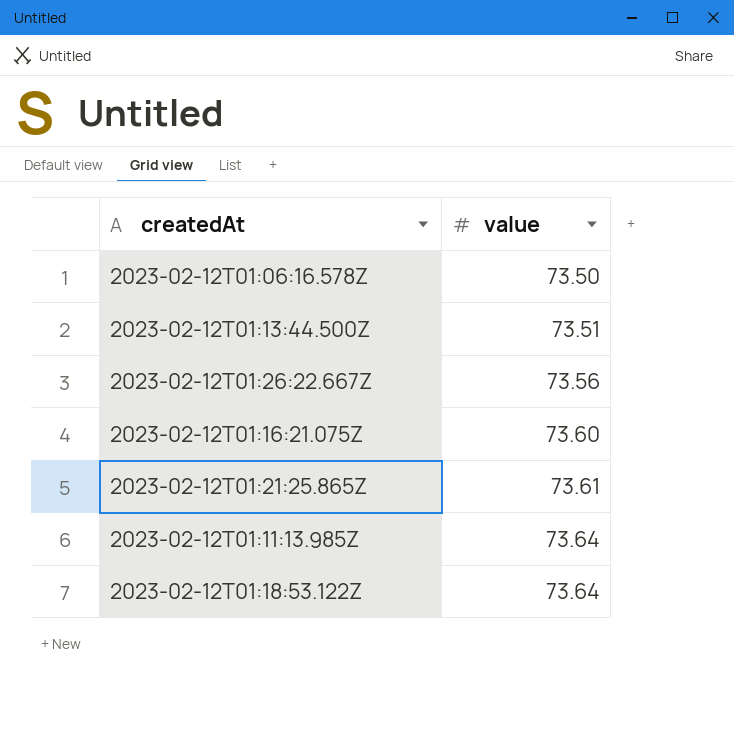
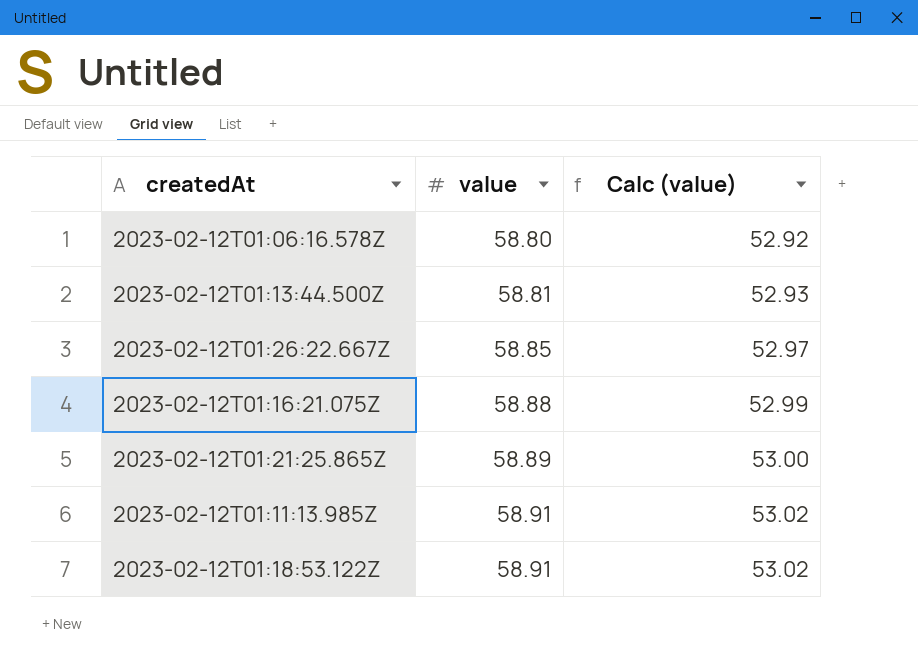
column Calc (value) | formula: none -> [value] * 0.9
2023-02-12T01:06:16.578Z | value: 73.50 -> 58.80
2023-02-12T01:13:44.500Z | value: 73.51 -> 58.81
2023-02-12T01:26:22.667Z | value: 73.56 -> 58.85
2023-02-12T01:16:21.075Z | value: 73.60 -> 58.88
2023-02-12T01:21:25.865Z | value: 73.61 -> 58.89
2023-02-12T01:11:13.985Z | value: 73.64 -> 58.91
2023-02-12T01:18:53.122Z | value: 73.64 -> 58.91

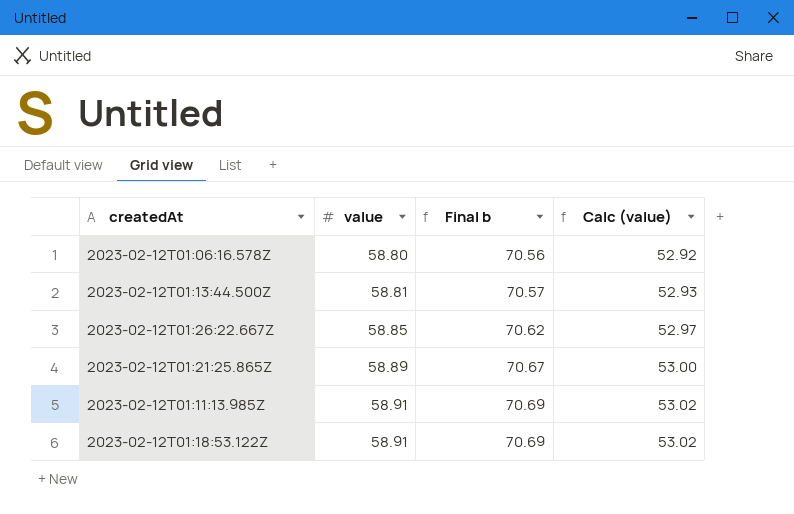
column Final b | formula: none -> [value] * 1.2
row 2023-02-12T01:16:21.075Z: 58.88 | 52.99 -> none

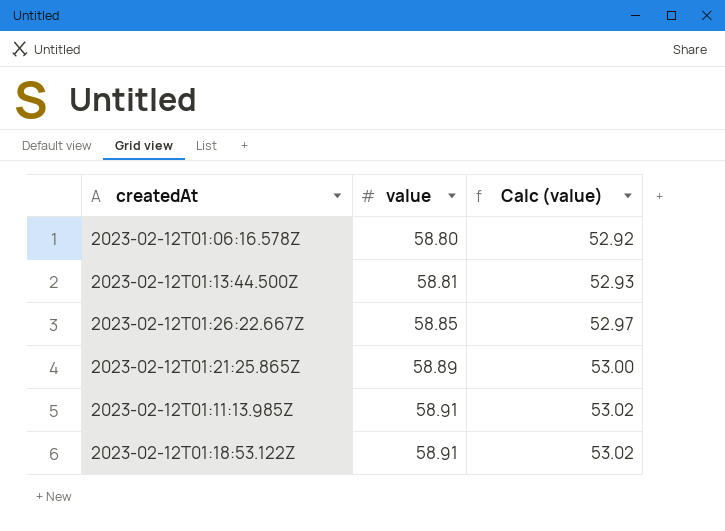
column Final b | formula: [value] * 1.2 -> none

